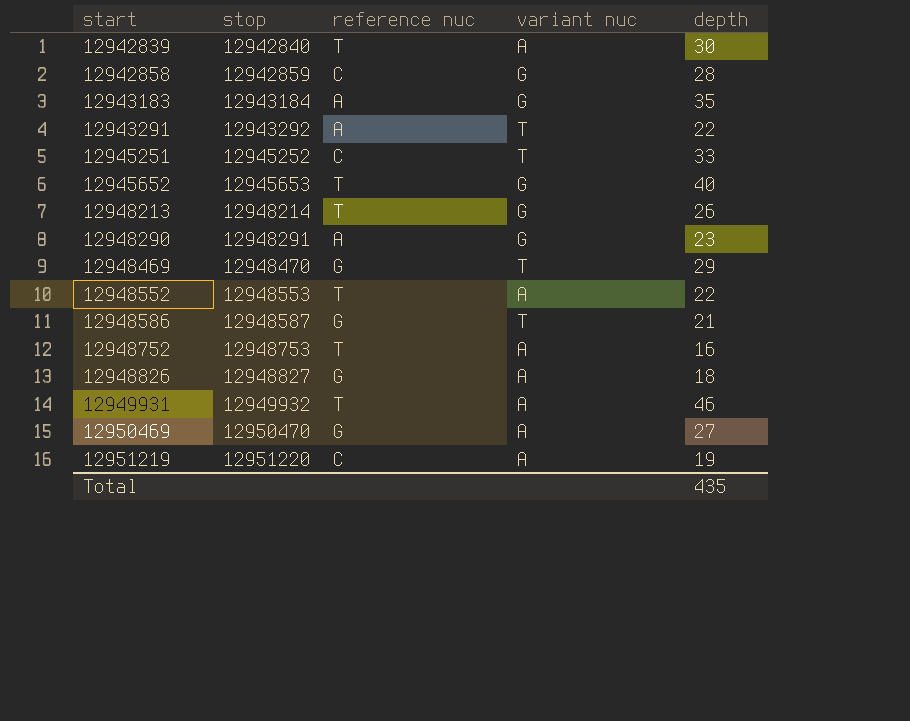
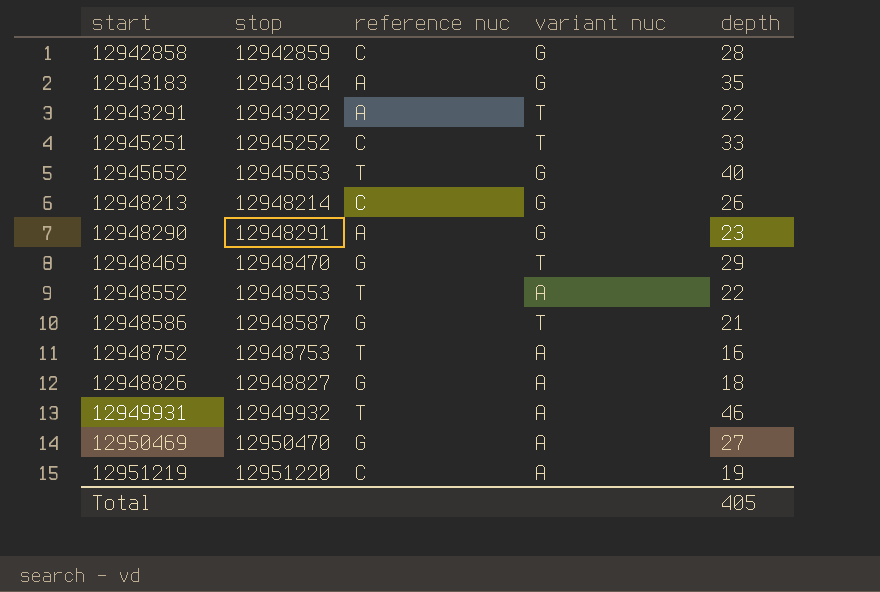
row 12942839: 12942840 | T | A | 30 -> none
12948213 | reference nuc: T -> C
Total | depth: 435 -> 405

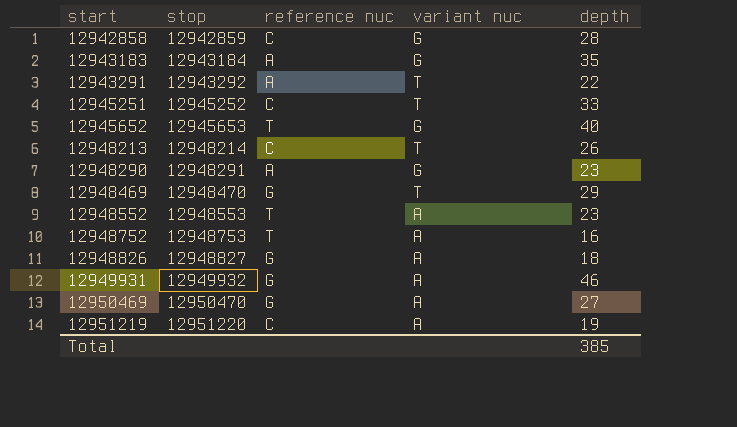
row 12948586: 12948587 | G | T | 21 -> none
12948213 | variant nuc: G -> T
12948552 | depth: 22 -> 23
12949931 | reference nuc: T -> G
Total | depth: 405 -> 385

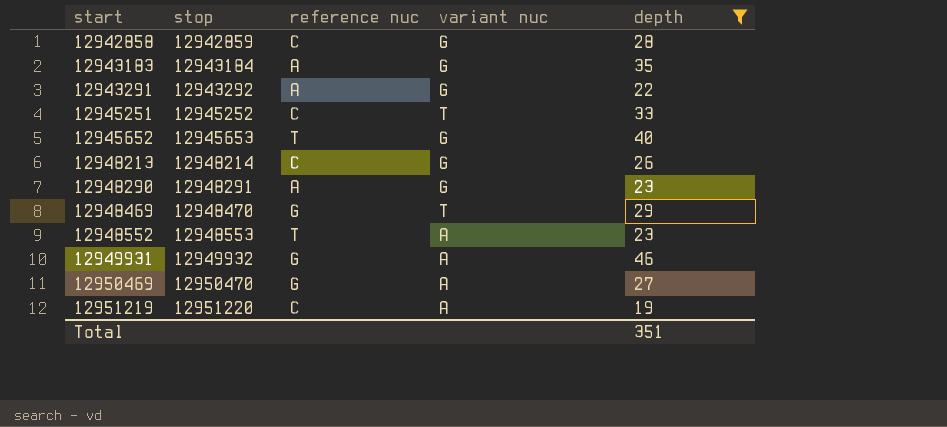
filter: none -> depth >= 19
12943291 | variant nuc: T -> G
12948213 | variant nuc: T -> G
Total | depth: 385 -> 351

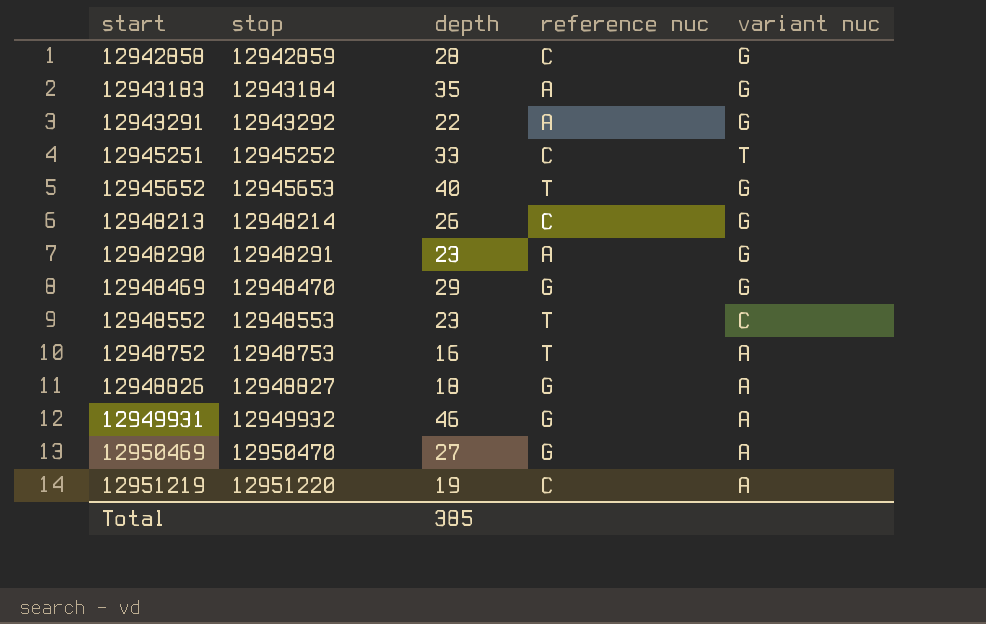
filter: depth >= 19 -> none
column depth | position: 5 -> 3
12948469 | variant nuc: T -> G
12948552 | variant nuc: A -> C
Total | depth: 351 -> 385

